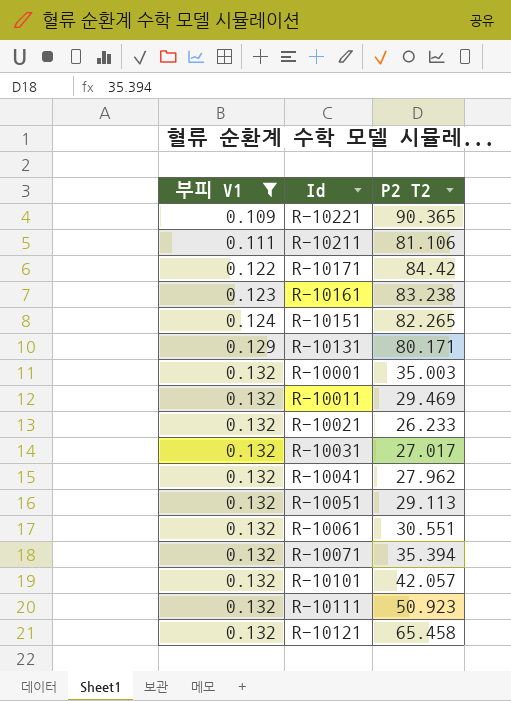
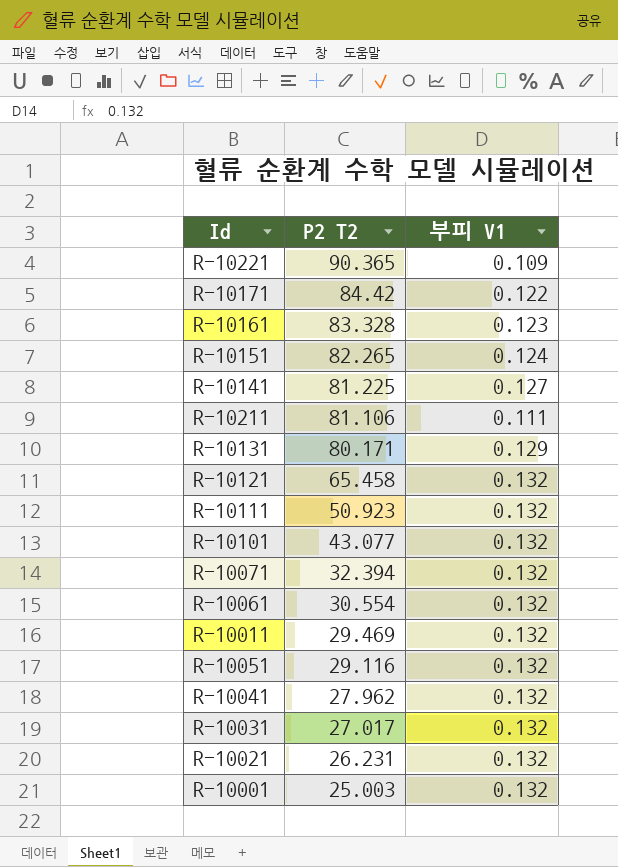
filter: 부피 V1 != 0.127 -> none
row order: 부피 V1 ascending -> P2 T2 descending
column 부피 V1 | position: 1 -> 3
R-10161 | P2 T2: 83.238 -> 83.328
R-10101 | P2 T2: 42.057 -> 43.077
R-10071 | P2 T2: 35.394 -> 32.394
R-10061 | P2 T2: 30.551 -> 30.554
R-10051 | P2 T2: 29.113 -> 29.116
R-10021 | P2 T2: 26.233 -> 26.231
R-10001 | P2 T2: 35.003 -> 25.003

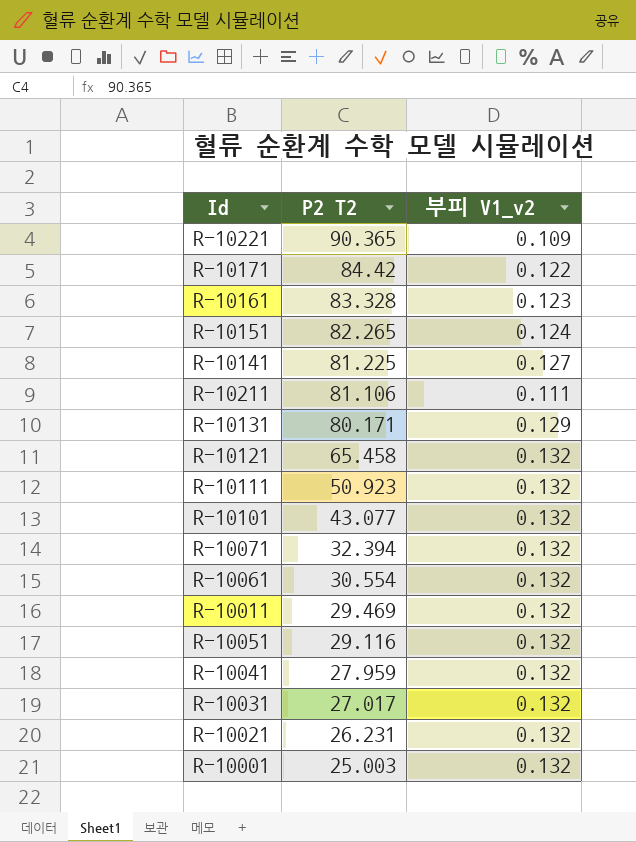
column name: 부피 V1 -> 부피 V1_v2
R-10041 | P2 T2: 27.962 -> 27.959

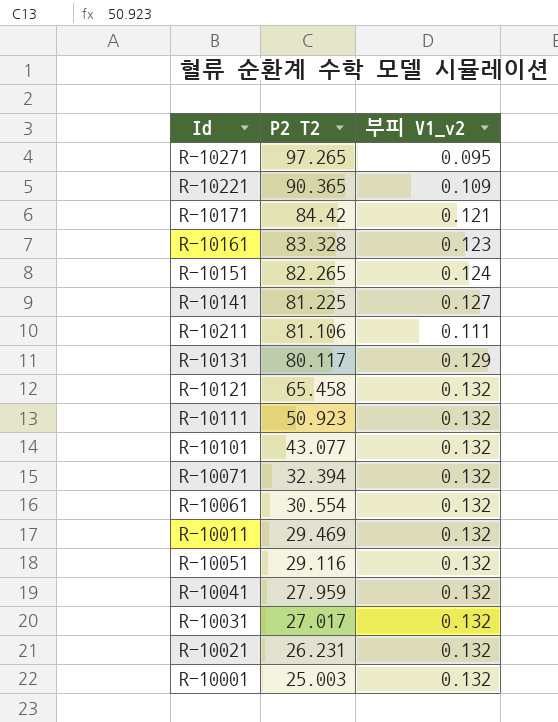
row R-10271: none -> 97.265 | 0.095
R-10171 | 부피 V1_v2: 0.122 -> 0.121
R-10131 | P2 T2: 80.171 -> 80.117

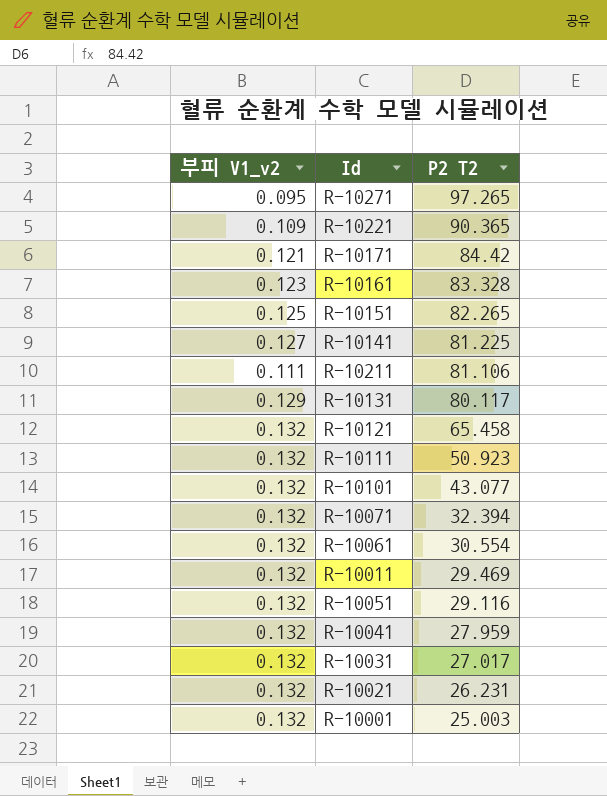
column 부피 V1_v2 | position: 3 -> 1
R-10151 | 부피 V1_v2: 0.124 -> 0.125

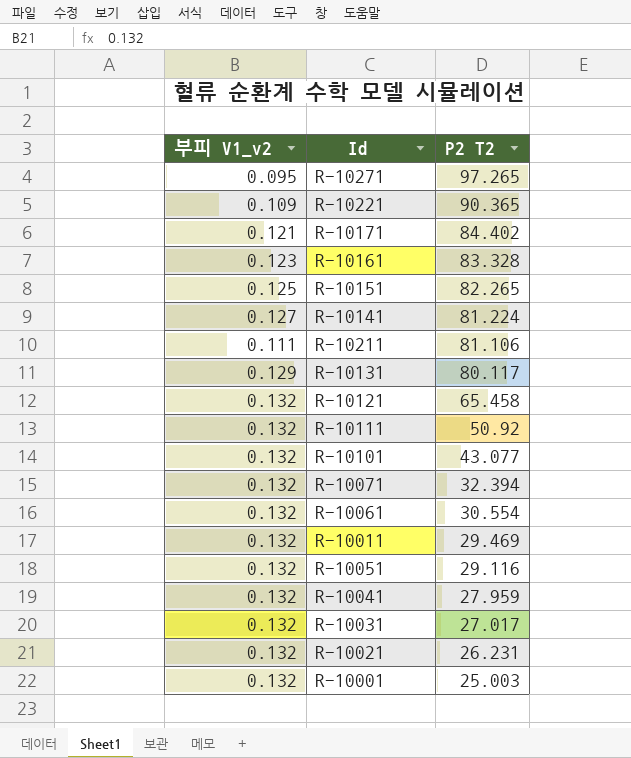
R-10171 | P2 T2: 84.42 -> 84.402
R-10141 | P2 T2: 81.225 -> 81.224
R-10111 | P2 T2: 50.923 -> 50.92

